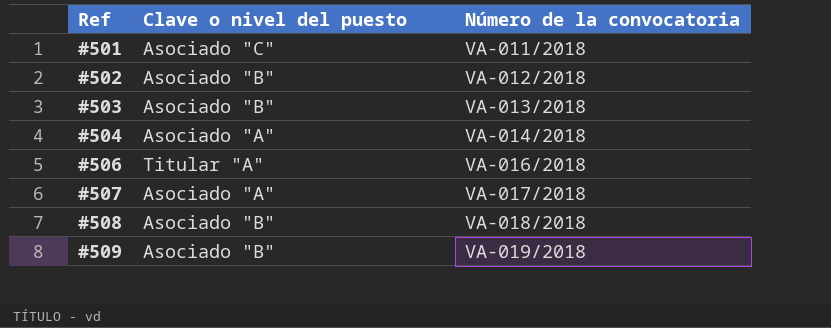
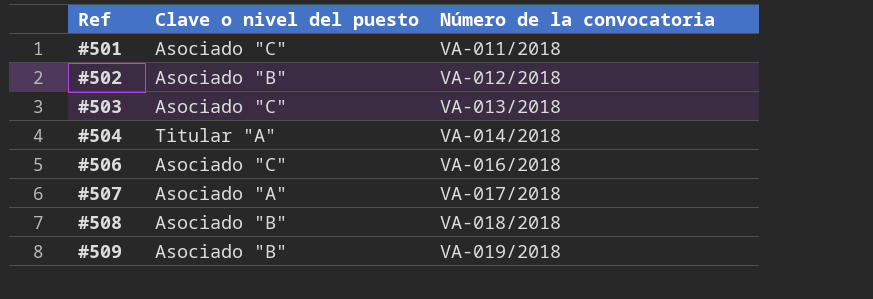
#503 | Clave o nivel del puesto: Asociado "B" -> Asociado "C"
#504 | Clave o nivel del puesto: Asociado "A" -> Titular "A"
#506 | Clave o nivel del puesto: Titular "A" -> Asociado "C"

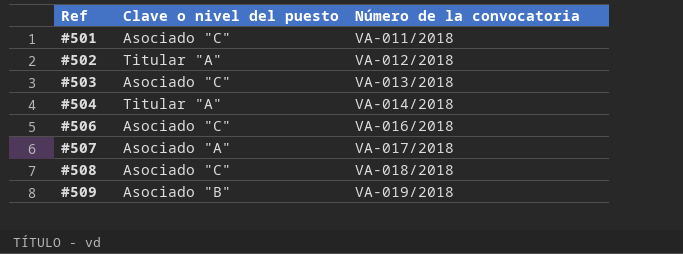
#502 | Clave o nivel del puesto: Asociado "B" -> Titular "A"
#508 | Clave o nivel del puesto: Asociado "B" -> Asociado "C"

